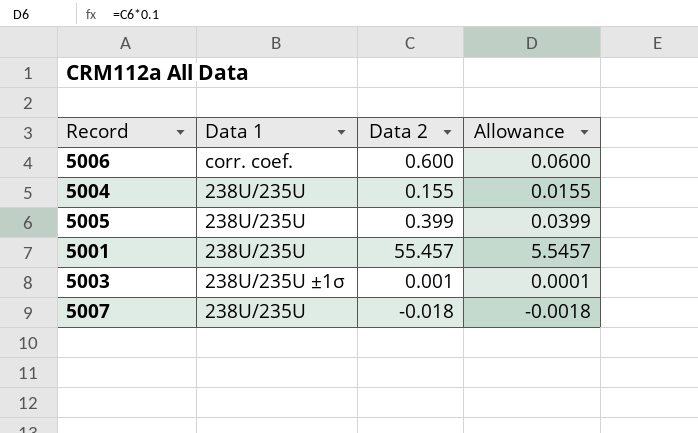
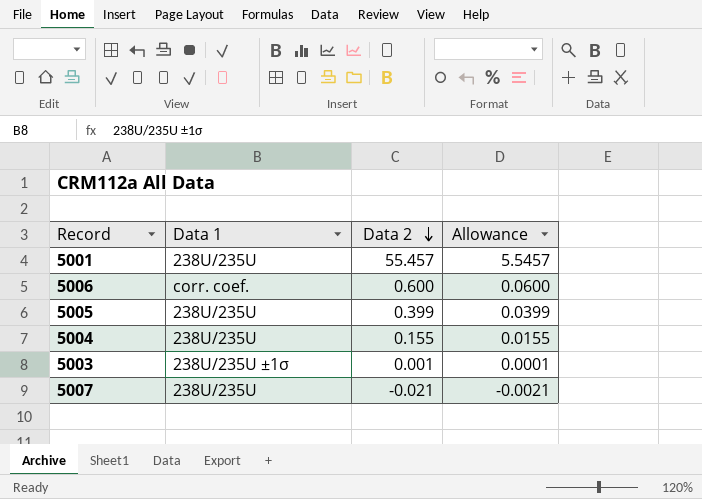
row order: none -> Data 2 descending
5007 | Data 2: -0.018 -> -0.021
5007 | Allowance: -0.0018 -> -0.0021

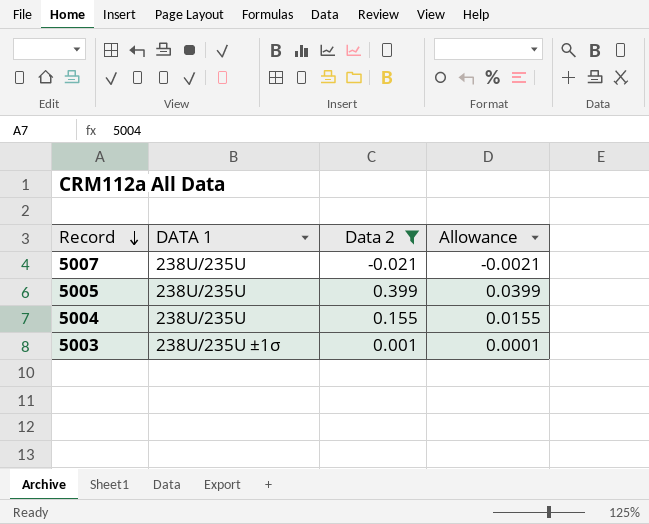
filter: none -> Data 2 <= 0.399
row order: Data 2 descending -> Record descending
column name: Data 1 -> DATA 1

